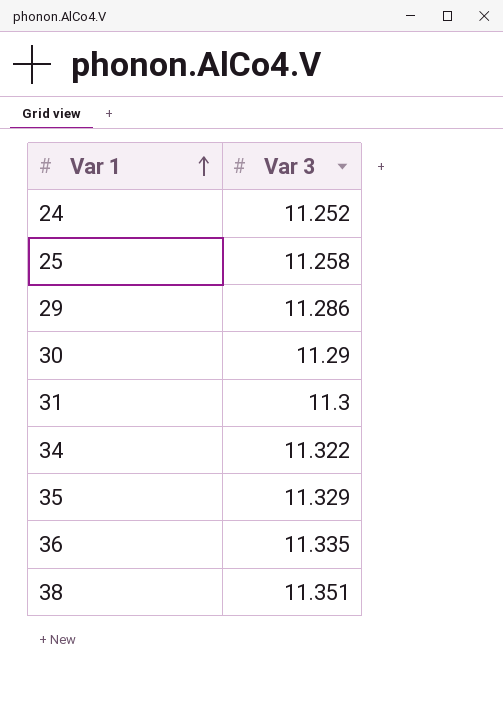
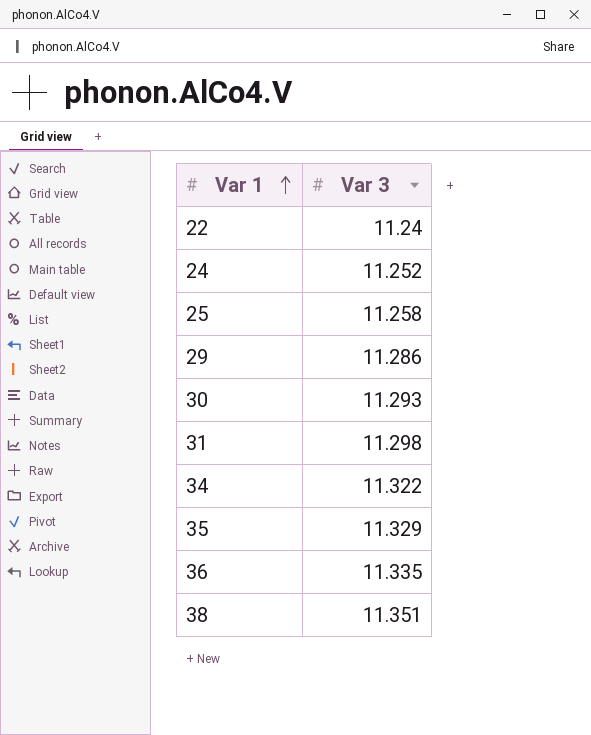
row 22: none -> 11.24
30 | Var 3: 11.29 -> 11.293
31 | Var 3: 11.3 -> 11.298

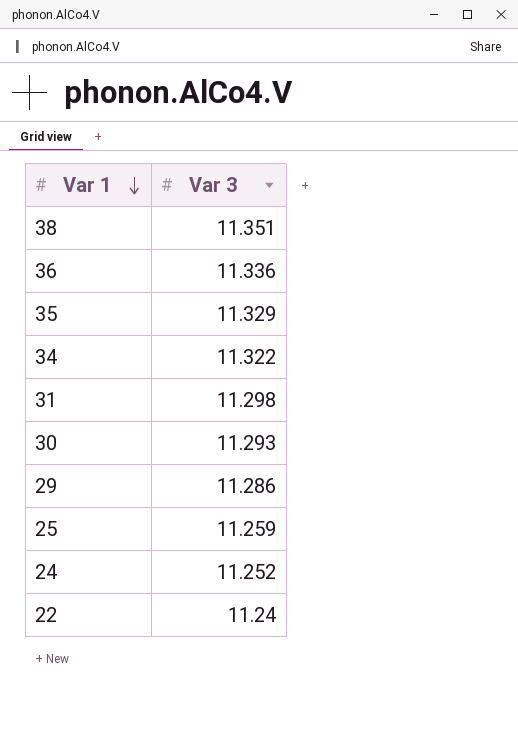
row order: Var 1 ascending -> Var 1 descending
36 | Var 3: 11.335 -> 11.336
25 | Var 3: 11.258 -> 11.259

